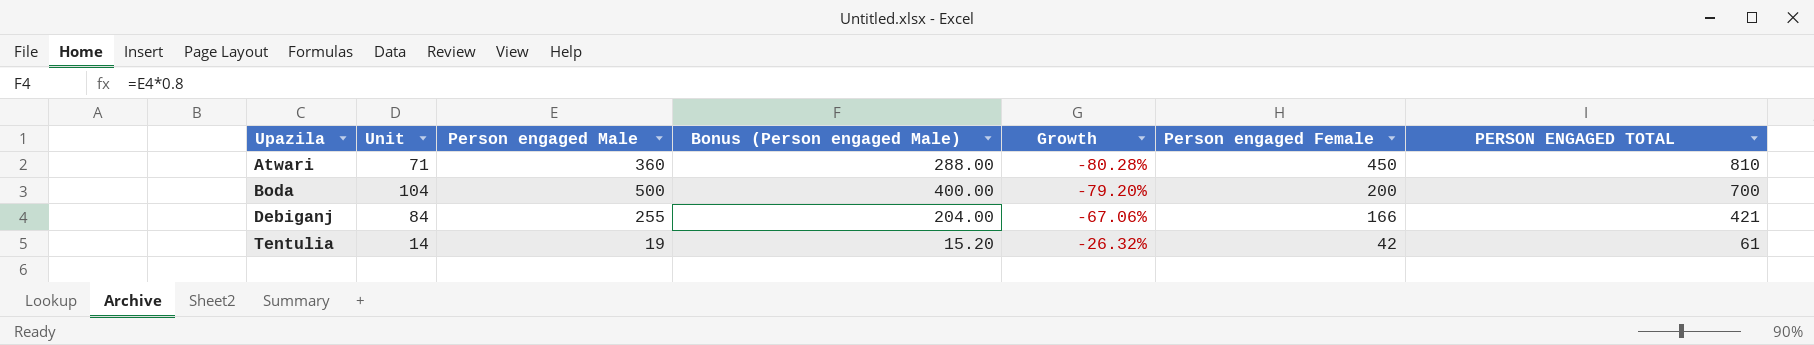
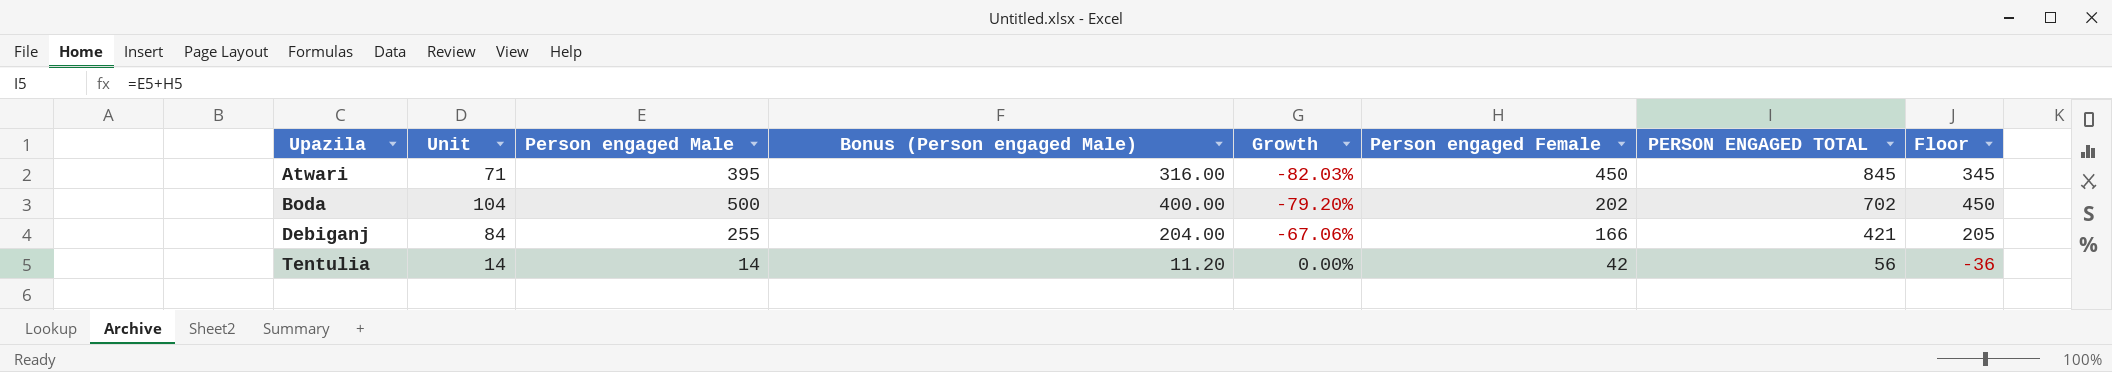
column Floor | formula: none -> [Person engaged Male] - 50
Atwari | Person engaged Male: 360 -> 395
Atwari | Bonus (Person engaged Male): 288.00 -> 316.00
Atwari | Growth: -80.28% -> -82.03%
Atwari | PERSON ENGAGED TOTAL: 810 -> 845
Boda | Person engaged Female: 200 -> 202
Boda | PERSON ENGAGED TOTAL: 700 -> 702
Tentulia | Person engaged Male: 19 -> 14
Tentulia | Bonus (Person engaged Male): 15.20 -> 11.20
Tentulia | Growth: -26.32% -> 0.00%
Tentulia | PERSON ENGAGED TOTAL: 61 -> 56

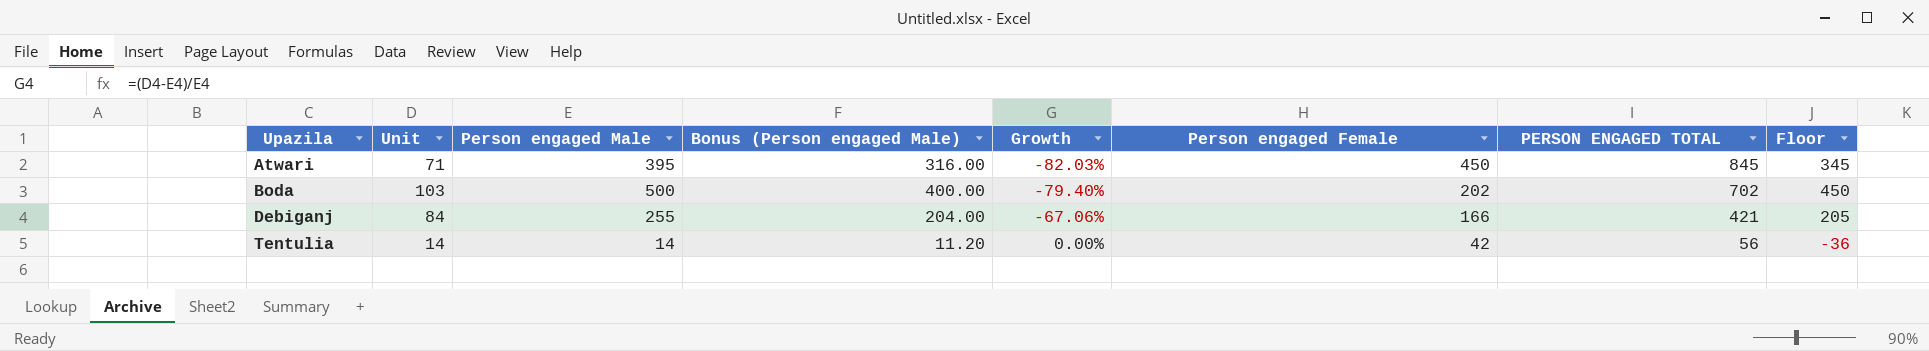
Boda | Unit: 104 -> 103
Boda | Growth: -79.20% -> -79.40%

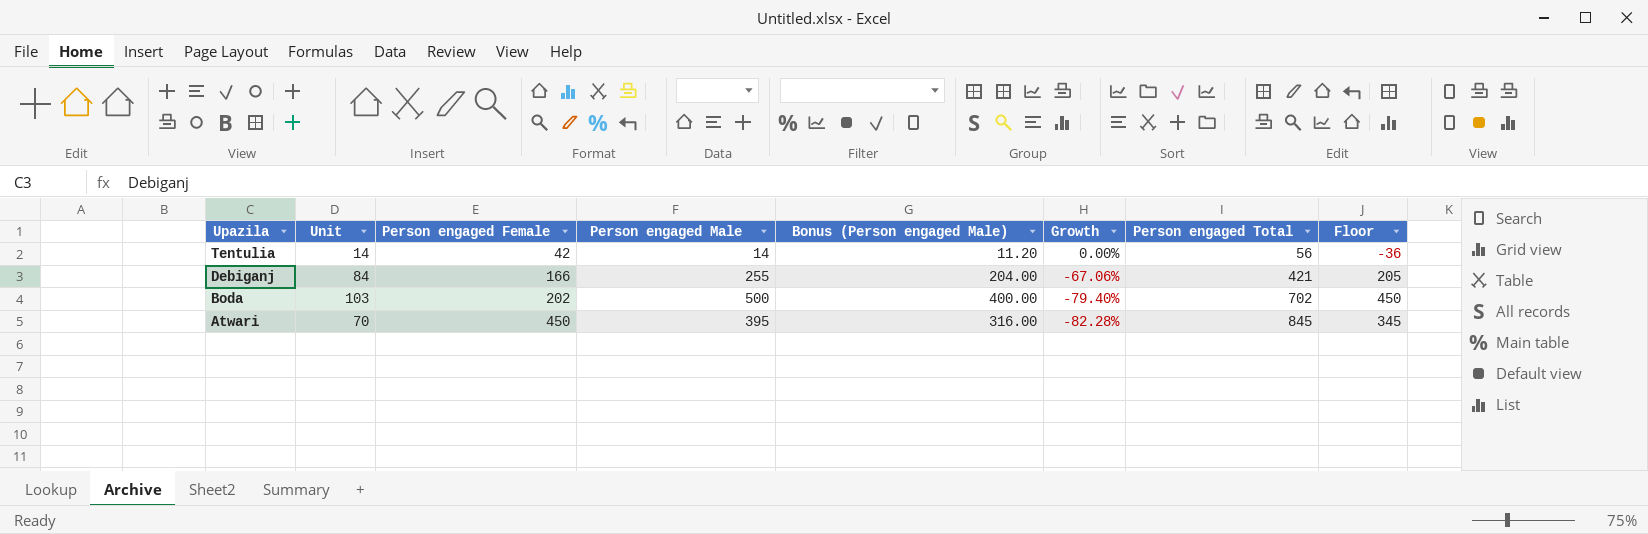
row order: Upazila ascending -> Upazila descending
column Person engaged Female | position: 6 -> 3
column name: PERSON ENGAGED TOTAL -> Person engaged Total
Atwari | Unit: 71 -> 70
Atwari | Growth: -82.03% -> -82.28%

